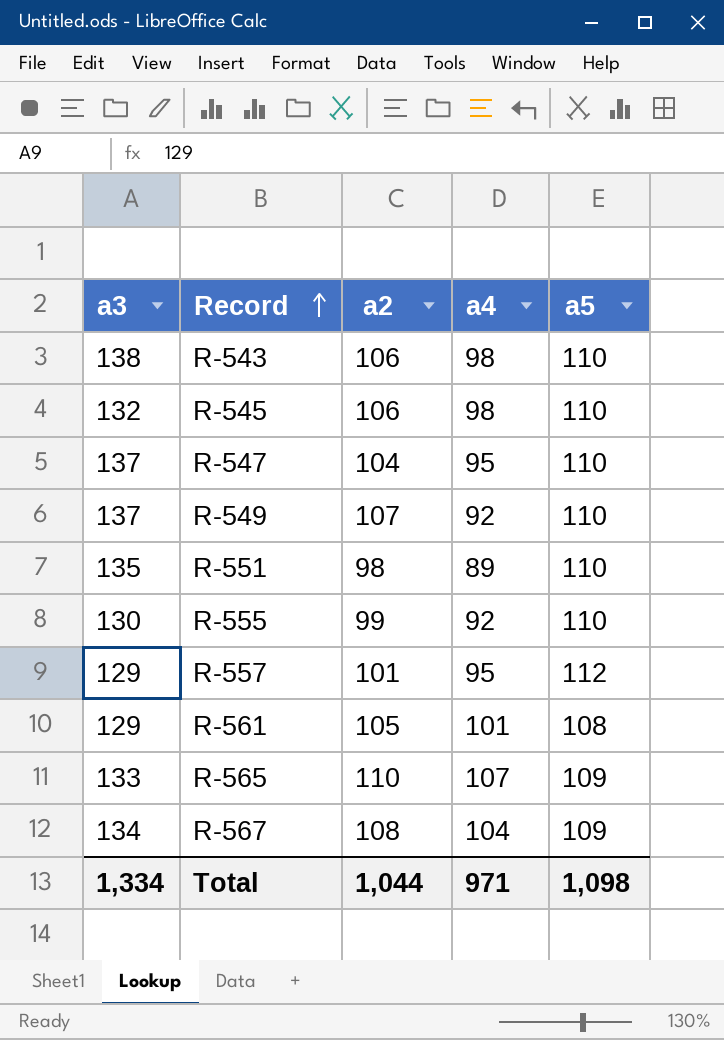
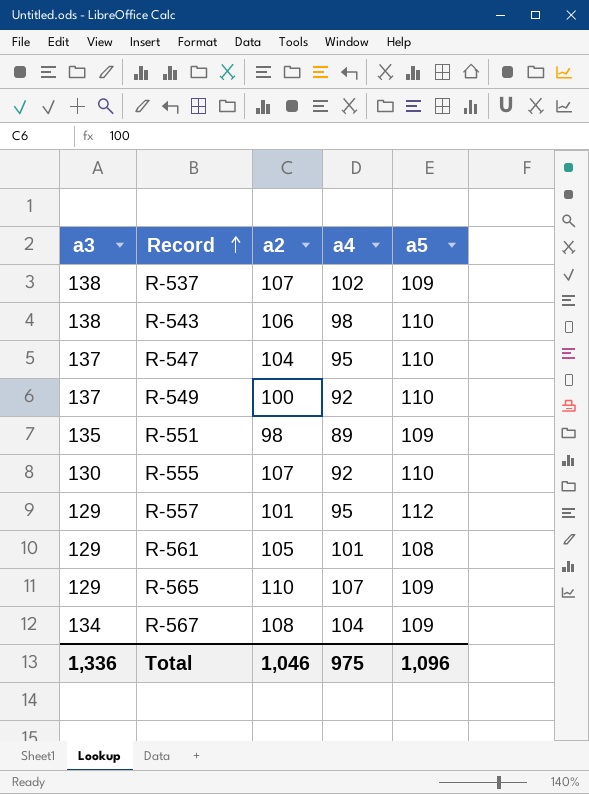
row R-545: 132 | 106 | 98 | 110 -> none
row R-537: none -> 138 | 107 | 102 | 109
R-549 | a2: 107 -> 100
R-551 | a5: 110 -> 109
R-555 | a2: 99 -> 107
R-565 | a3: 133 -> 129
Total | a3: 1,334 -> 1,336
Total | a2: 1,044 -> 1,046
Total | a4: 971 -> 975
Total | a5: 1,098 -> 1,096

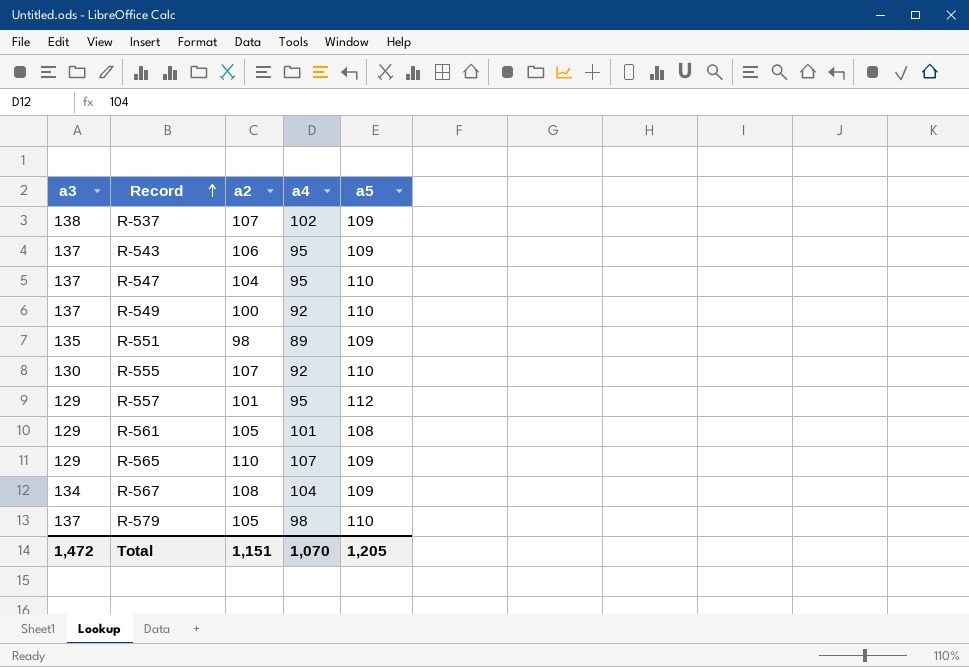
R-543 | a3: 138 -> 137
R-543 | a4: 98 -> 95
R-543 | a5: 110 -> 109
row R-579: none -> 137 | 105 | 98 | 110
Total | a3: 1,336 -> 1,472
Total | a2: 1,046 -> 1,151
Total | a4: 975 -> 1,070
Total | a5: 1,096 -> 1,205

